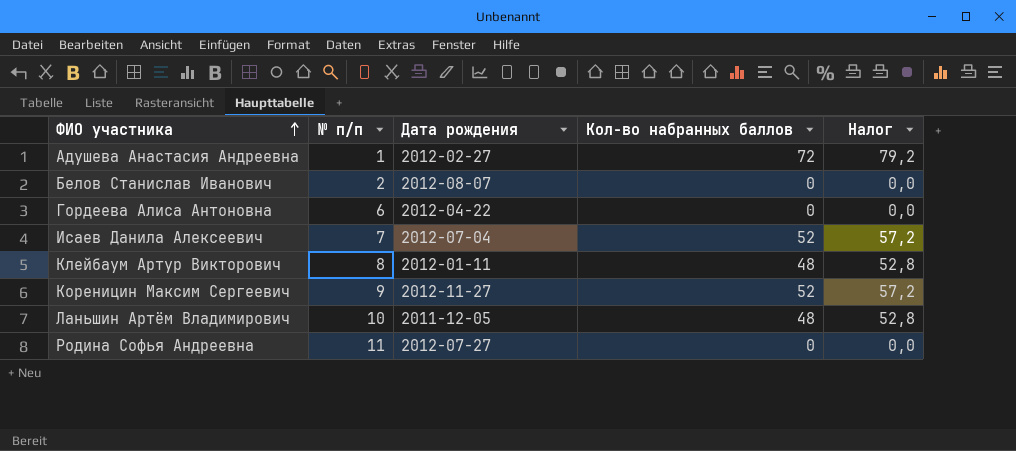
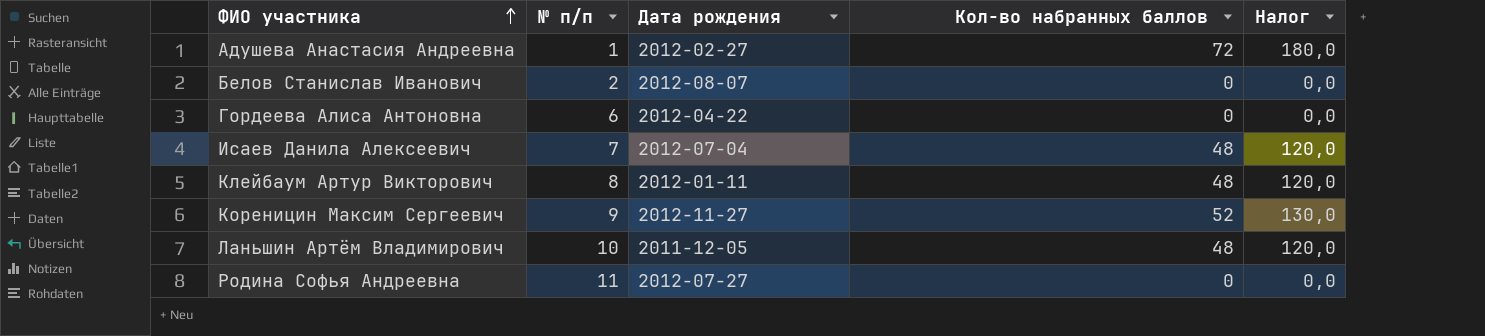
column Налог | formula: [Кол-во набранных баллов] * 1,1 -> [Кол-во набранных баллов] * 2,5
Исаев Данила Алексеевич | Кол-во набранных баллов: 52 -> 48

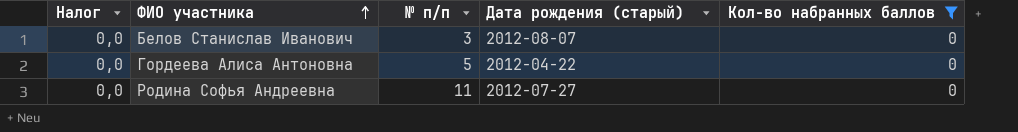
filter: none -> Кол-во набранных баллов = 0
column Налог | position: 5 -> 1
column name: Дата рождения -> Дата рождения (старый)
Белов Станислав Иванович | № п/п: 2 -> 3
Гордеева Алиса Антоновна | № п/п: 6 -> 5

